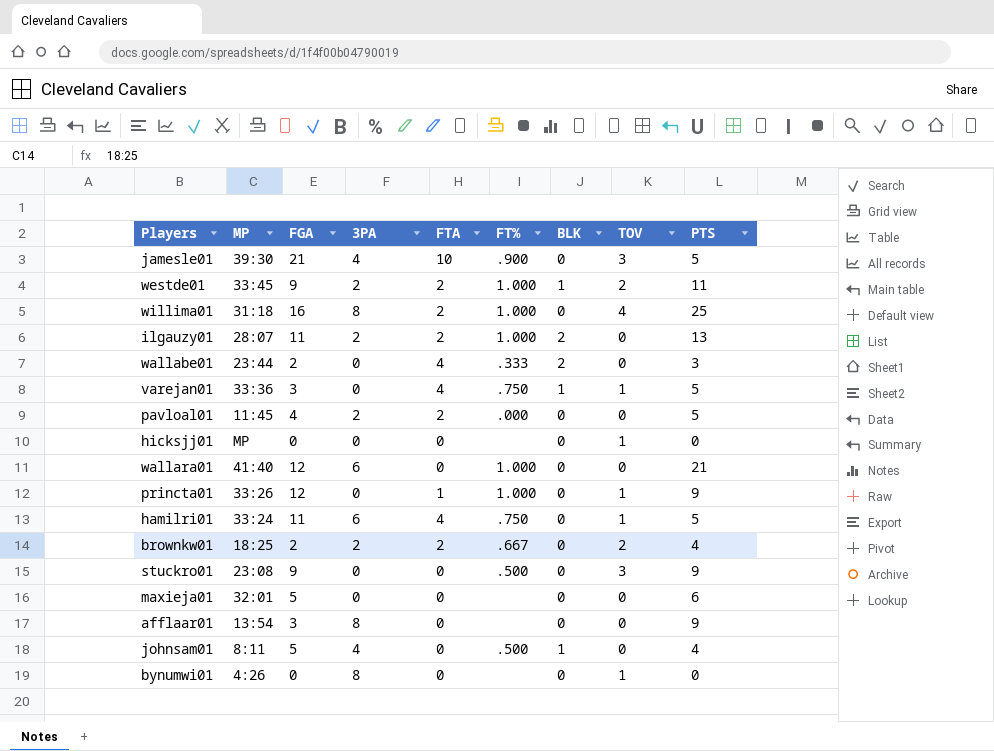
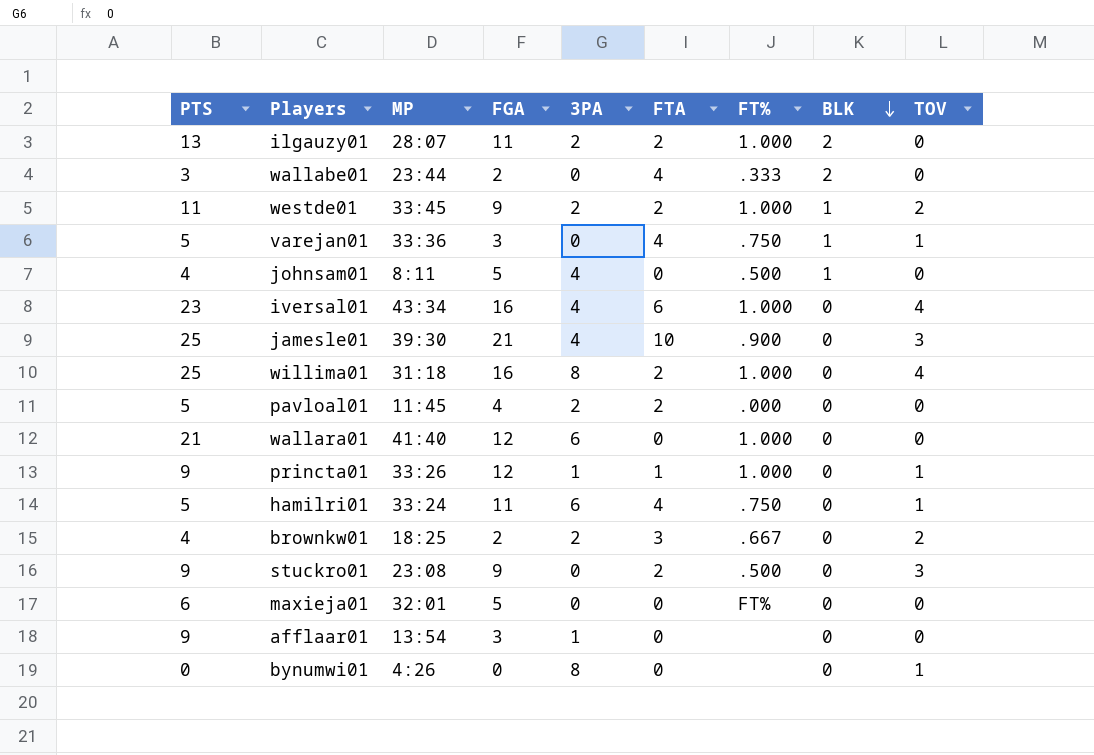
row order: none -> BLK descending
column PTS | position: 9 -> 1
row hicksjj01: MP | 0 | 0 | 0 | none | 0 | 1 | 0 -> none
row iversal01: none -> 23 | 43:34 | 16 | 4 | 6 | 1.000 | 0 | 4
jamesle01 | PTS: 5 -> 25
princta01 | 3PA: 0 -> 1
brownkw01 | FTA: 2 -> 3
stuckro01 | FTA: 0 -> 2
maxieja01 | FT%: none -> FT%
afflaar01 | 3PA: 8 -> 1

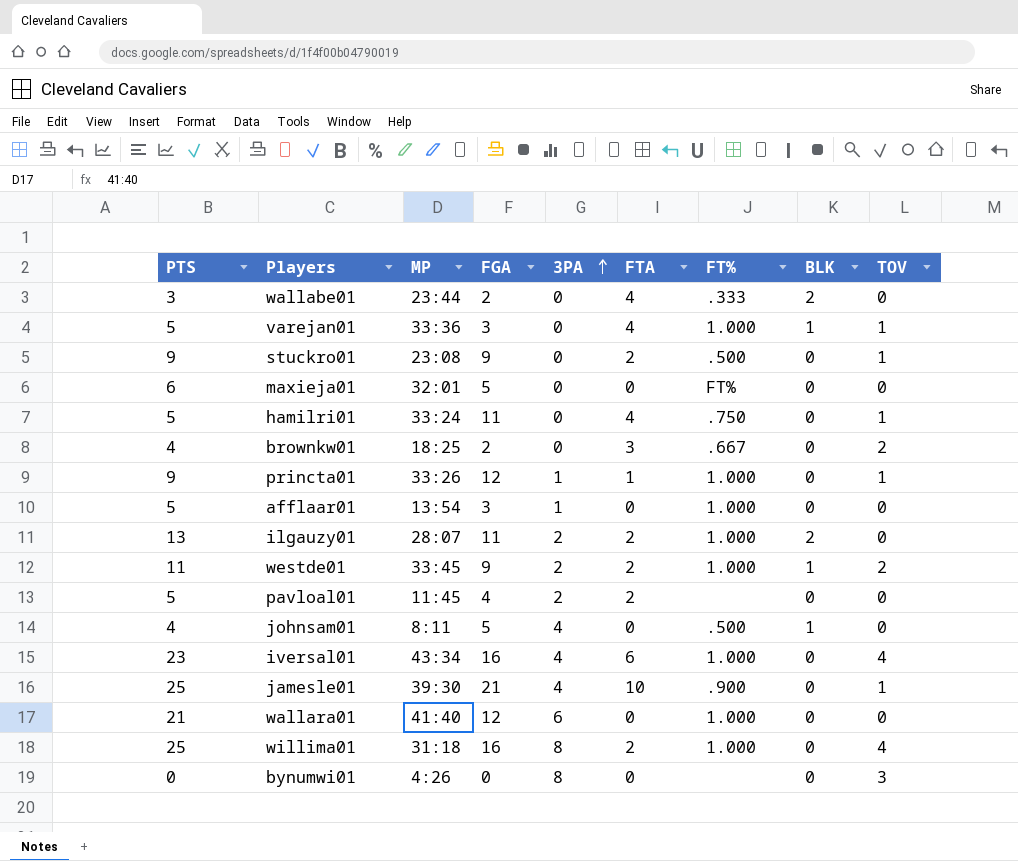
row order: BLK descending -> 3PA ascending
varejan01 | FT%: .750 -> 1.000
stuckro01 | TOV: 3 -> 1
hamilri01 | 3PA: 6 -> 0
brownkw01 | 3PA: 2 -> 0
afflaar01 | PTS: 9 -> 5
afflaar01 | FT%: none -> 1.000
pavloal01 | FT%: .000 -> none
jamesle01 | TOV: 3 -> 1
bynumwi01 | TOV: 1 -> 3

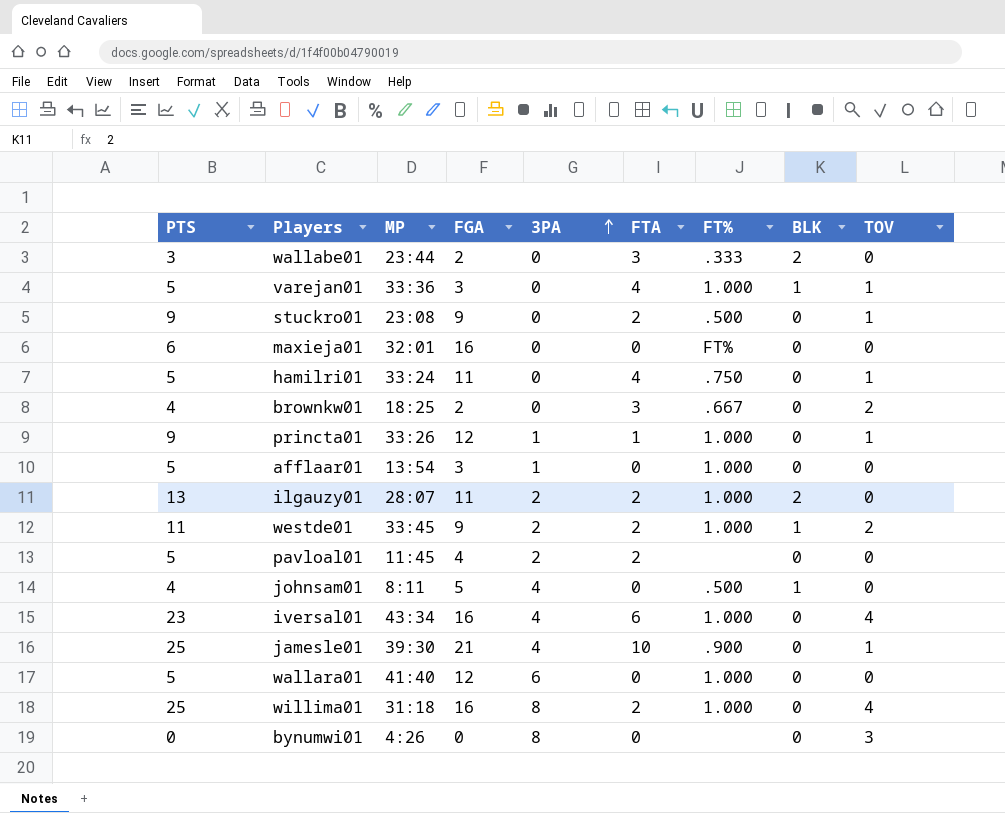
wallabe01 | FTA: 4 -> 3
maxieja01 | FGA: 5 -> 16
wallara01 | PTS: 21 -> 5

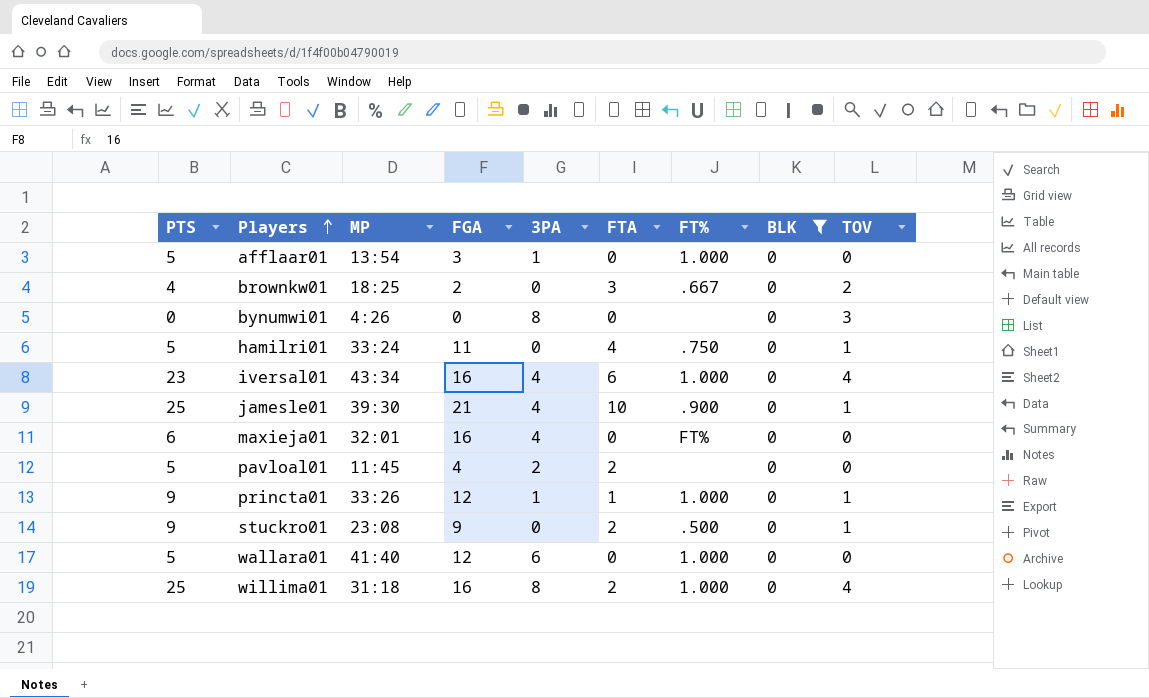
filter: none -> BLK = 0
row order: 3PA ascending -> Players ascending
maxieja01 | 3PA: 0 -> 4

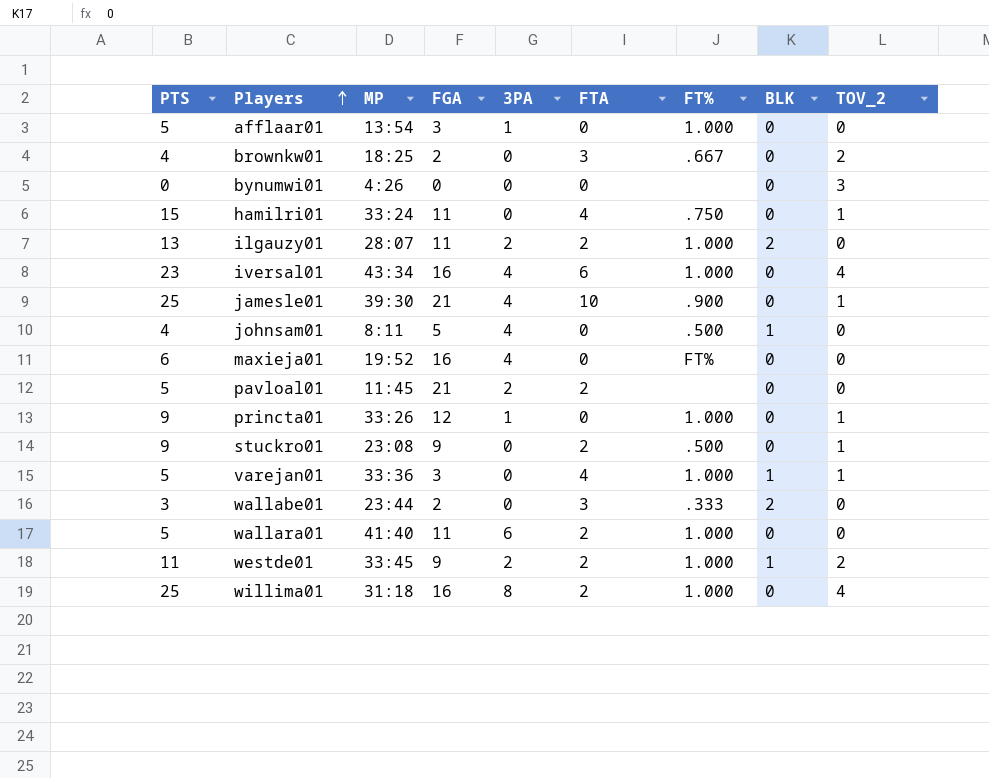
filter: BLK = 0 -> none
column name: TOV -> TOV_2
bynumwi01 | 3PA: 8 -> 0
hamilri01 | PTS: 5 -> 15
maxieja01 | MP: 32:01 -> 19:52
pavloal01 | FGA: 4 -> 21
princta01 | FTA: 1 -> 0
wallara01 | FGA: 12 -> 11
wallara01 | FTA: 0 -> 2

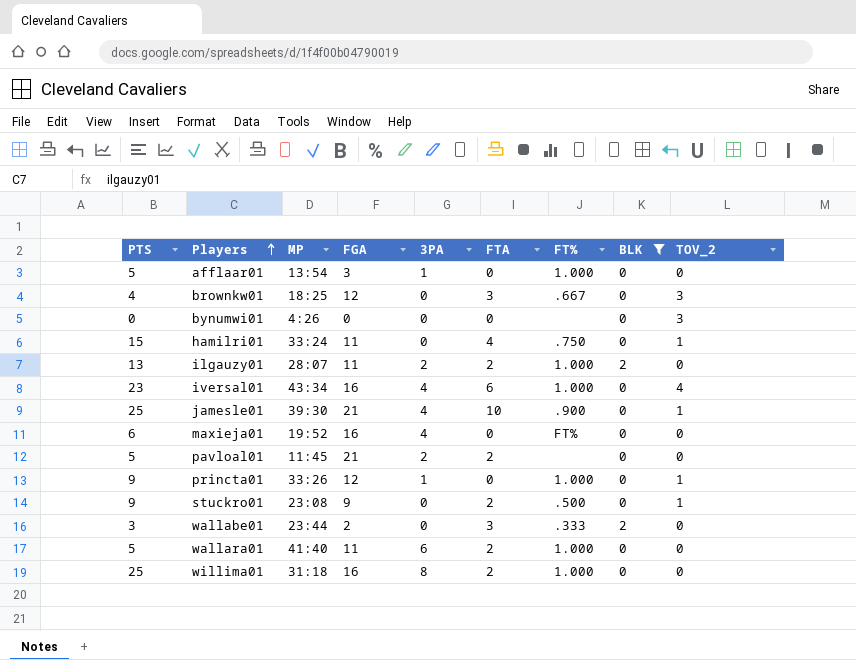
filter: none -> BLK != 1
brownkw01 | FGA: 2 -> 12
brownkw01 | TOV_2: 2 -> 3
willima01 | TOV_2: 4 -> 0

